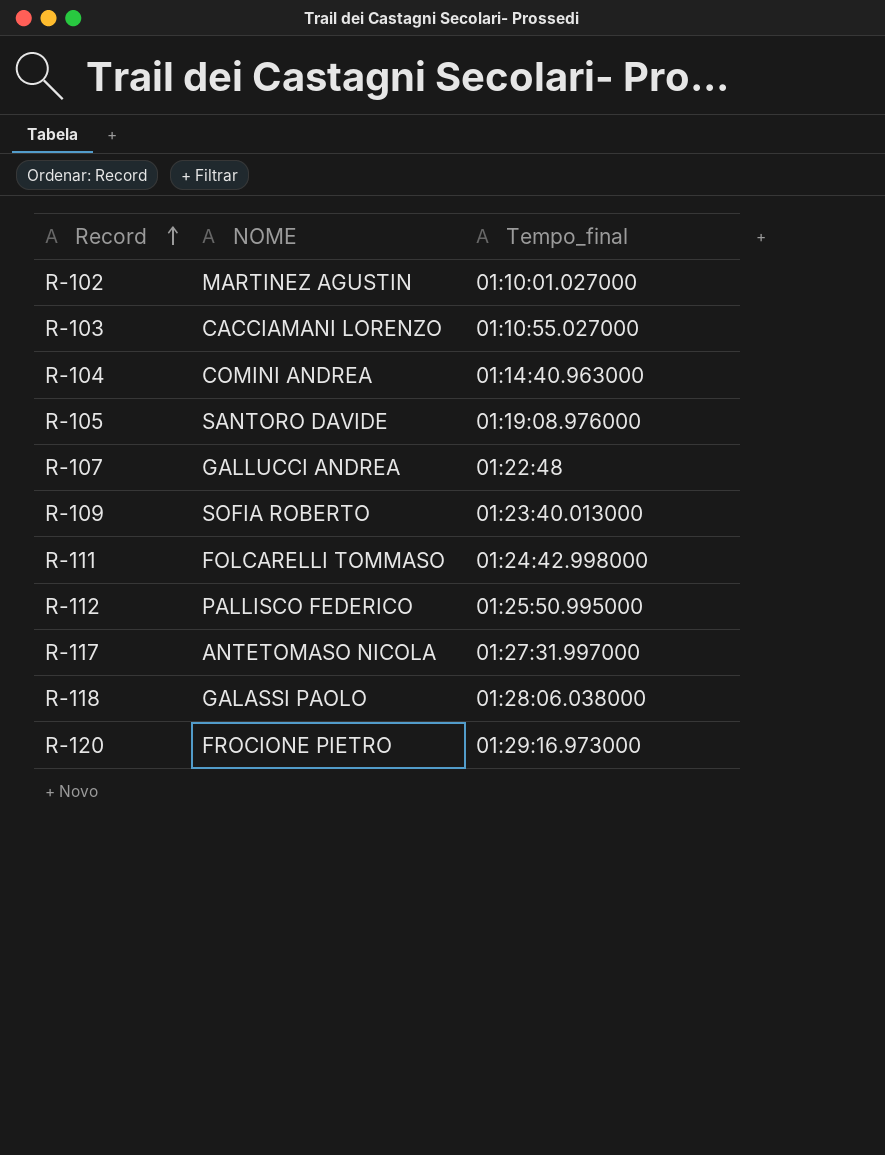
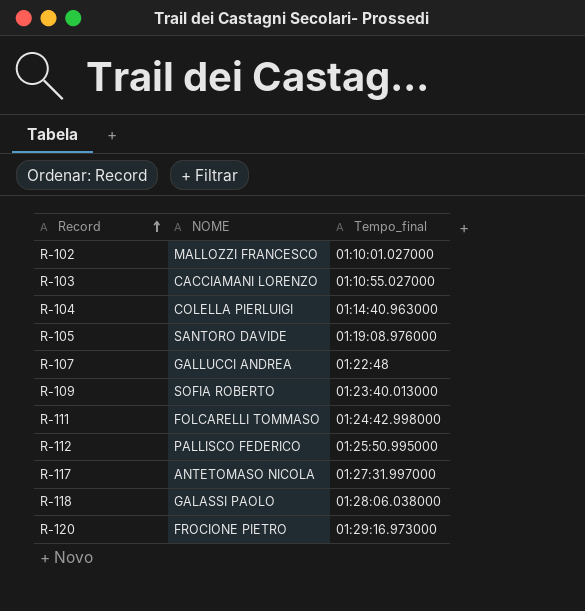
R-102 | NOME: MARTINEZ AGUSTIN -> MALLOZZI FRANCESCO
R-104 | NOME: COMINI ANDREA -> COLELLA PIERLUIGI

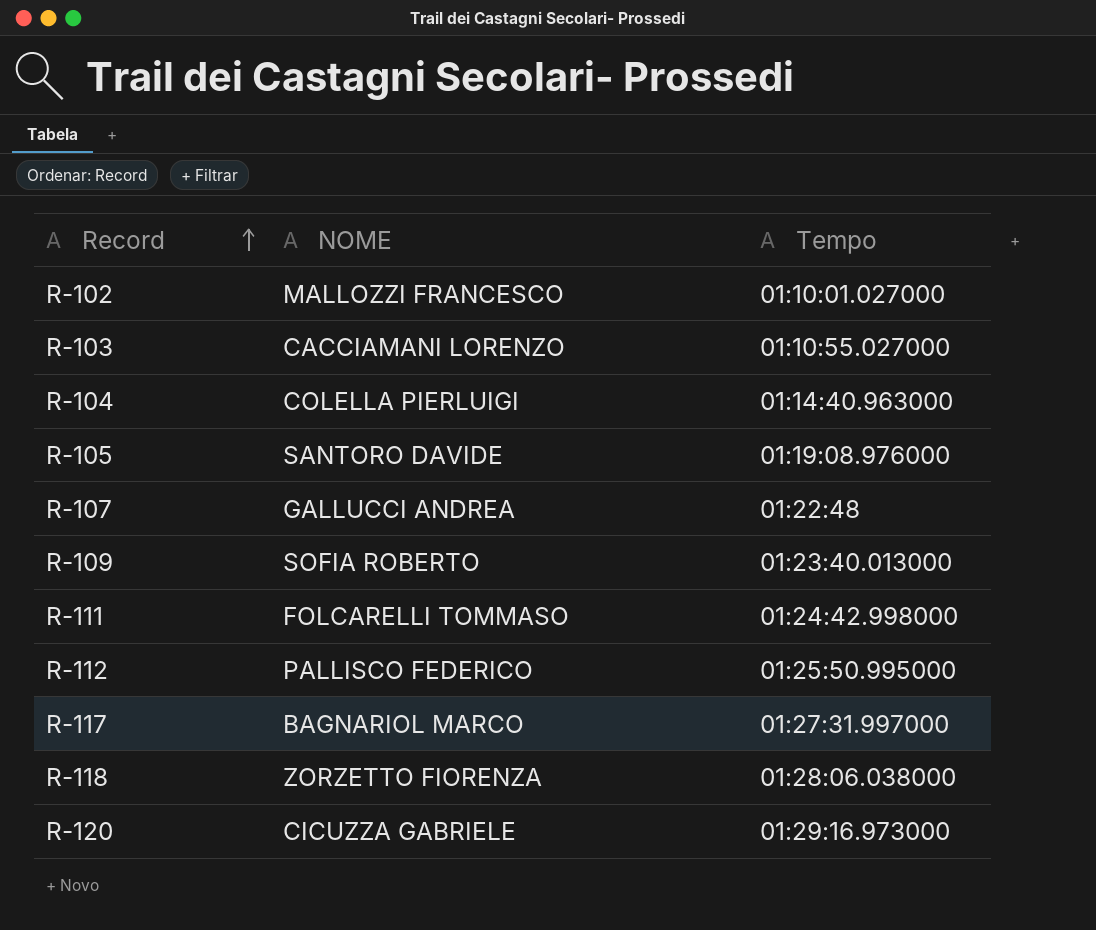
column name: Tempo_final -> Tempo
R-117 | NOME: ANTETOMASO NICOLA -> BAGNARIOL MARCO
R-118 | NOME: GALASSI PAOLO -> ZORZETTO FIORENZA
R-120 | NOME: FROCIONE PIETRO -> CICUZZA GABRIELE

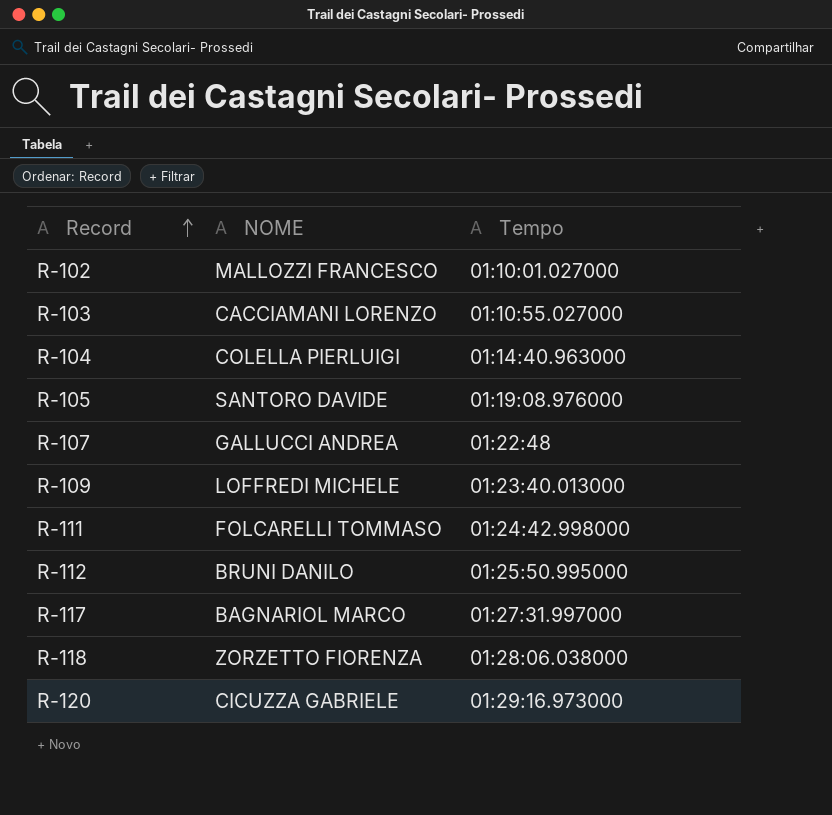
R-109 | NOME: SOFIA ROBERTO -> LOFFREDI MICHELE
R-112 | NOME: PALLISCO FEDERICO -> BRUNI DANILO

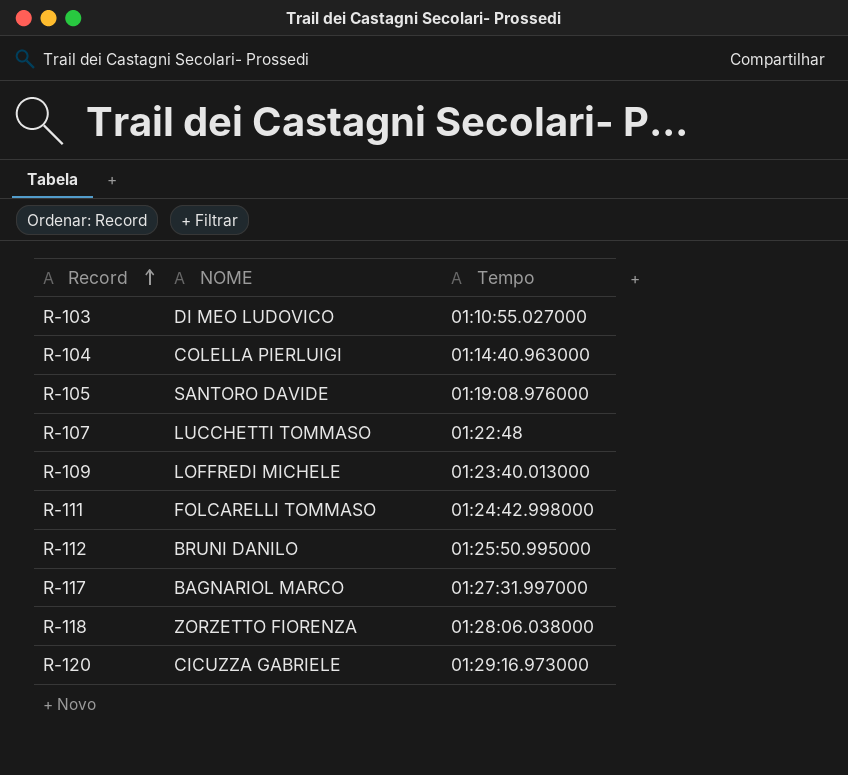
row R-102: MALLOZZI FRANCESCO | 01:10:01.027000 -> none
R-103 | NOME: CACCIAMANI LORENZO -> DI MEO LUDOVICO
R-107 | NOME: GALLUCCI ANDREA -> LUCCHETTI TOMMASO

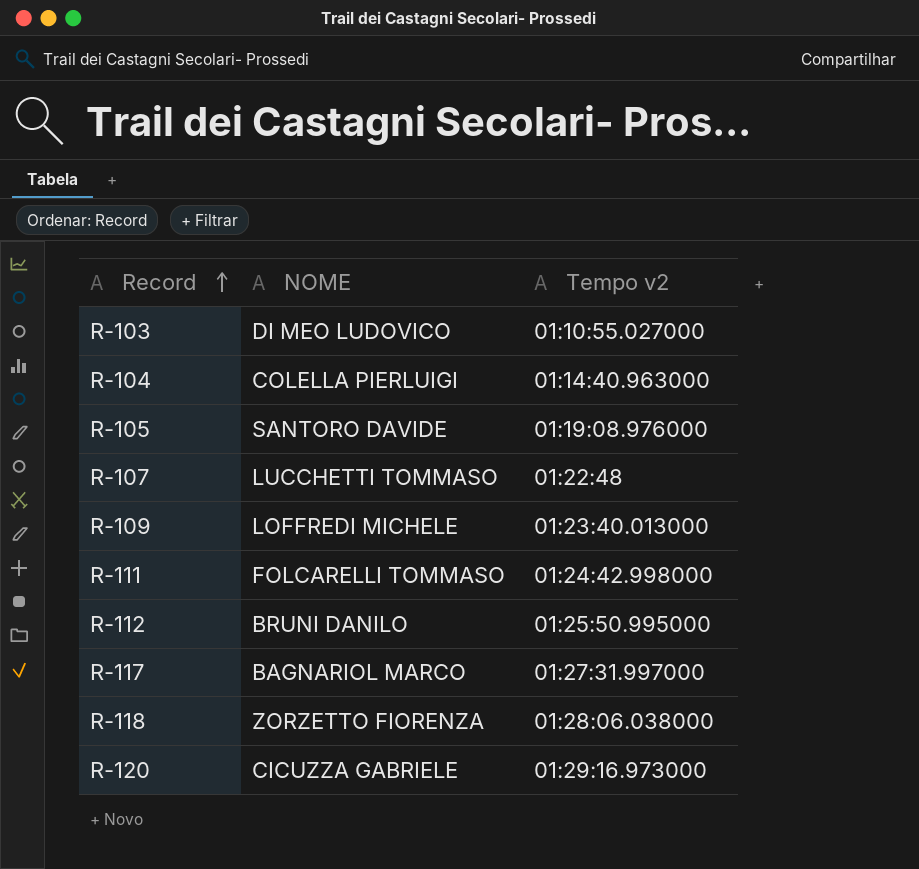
column name: Tempo -> Tempo v2

